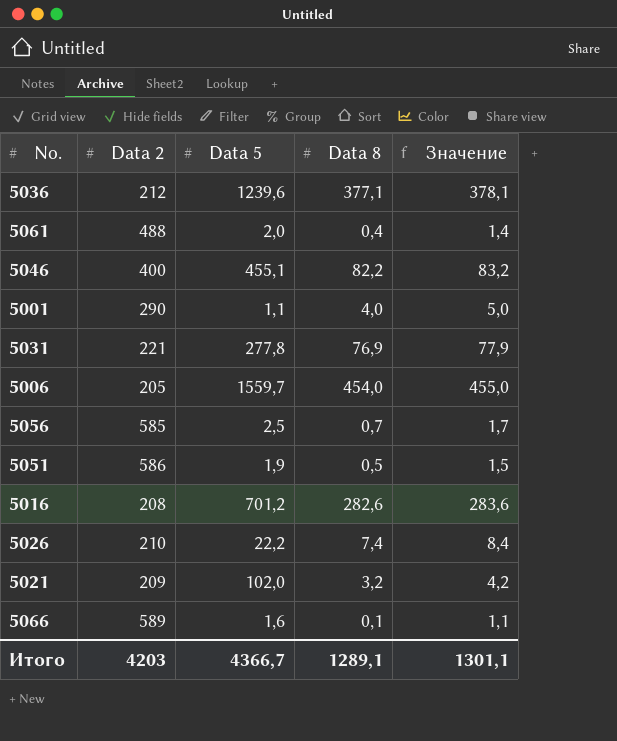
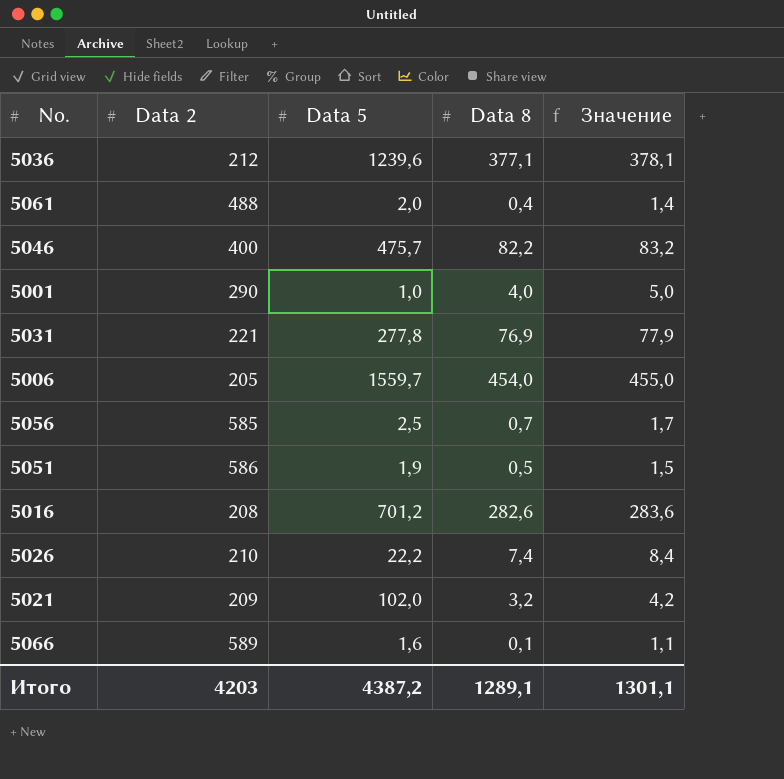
5046 | Data 5: 455,1 -> 475,7
5001 | Data 5: 1,1 -> 1,0
Итого | Data 5: 4366,7 -> 4387,2

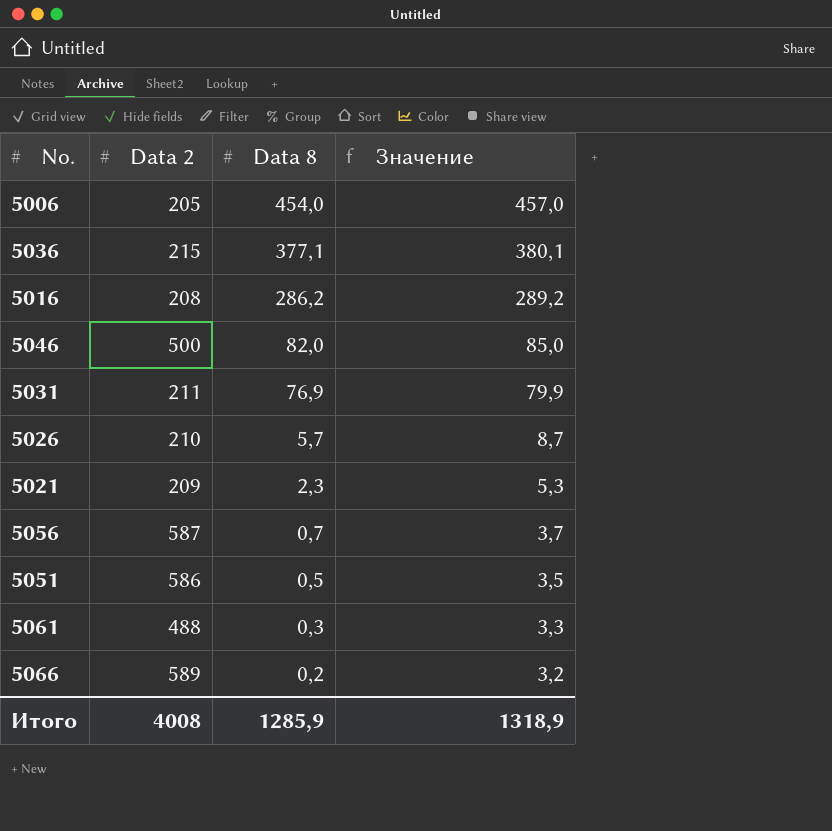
row order: none -> Data 8 descending
column Data 5 | position: 3 -> none
column Значение | formula: [Data 8] + 1 -> [Data 8] + 3
row 5001: 290 | 1,0 | 4,0 | 5,0 -> none
5036 | Data 2: 212 -> 215
5016 | Data 8: 282,6 -> 286,2
5046 | Data 2: 400 -> 500
5046 | Data 8: 82,2 -> 82,0
5031 | Data 2: 221 -> 211
5026 | Data 8: 7,4 -> 5,7
5021 | Data 8: 3,2 -> 2,3
5056 | Data 2: 585 -> 587
5061 | Data 8: 0,4 -> 0,3
5066 | Data 8: 0,1 -> 0,2
Итого | Data 2: 4203 -> 4008
Итого | Data 8: 1289,1 -> 1285,9
Итого | Значение: 1301,1 -> 1318,9

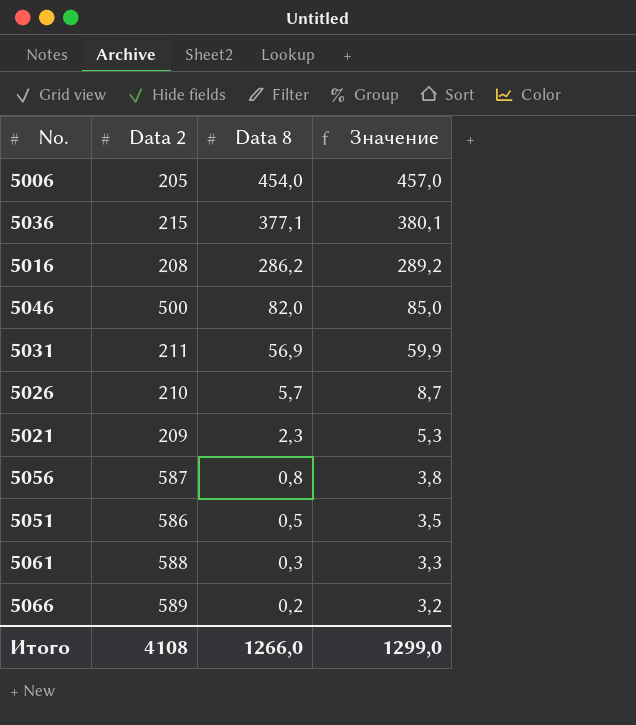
5031 | Data 8: 76,9 -> 56,9
5031 | Значение: 79,9 -> 59,9
5056 | Data 8: 0,7 -> 0,8
5056 | Значение: 3,7 -> 3,8
5061 | Data 2: 488 -> 588
Итого | Data 2: 4008 -> 4108
Итого | Data 8: 1285,9 -> 1266,0
Итого | Значение: 1318,9 -> 1299,0

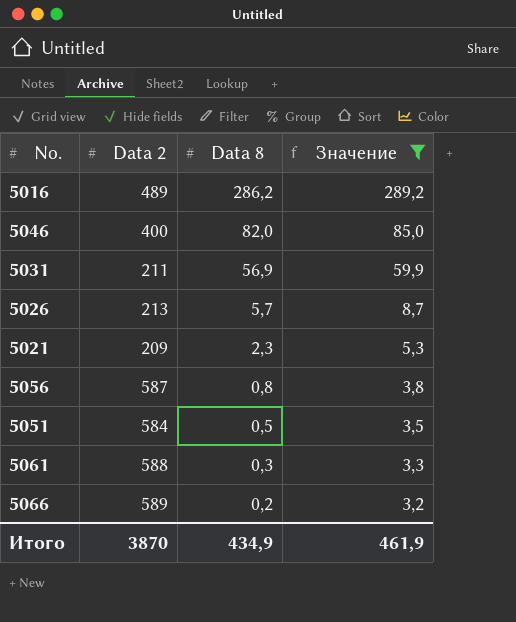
filter: none -> Значение <= 289,2
5016 | Data 2: 208 -> 489
5046 | Data 2: 500 -> 400
5026 | Data 2: 210 -> 213
5051 | Data 2: 586 -> 584
Итого | Data 2: 4108 -> 3870
Итого | Data 8: 1266,0 -> 434,9
Итого | Значение: 1299,0 -> 461,9

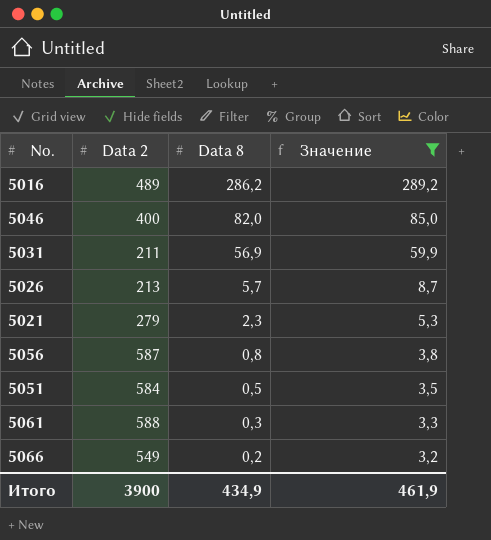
5021 | Data 2: 209 -> 279
5066 | Data 2: 589 -> 549
Итого | Data 2: 3870 -> 3900

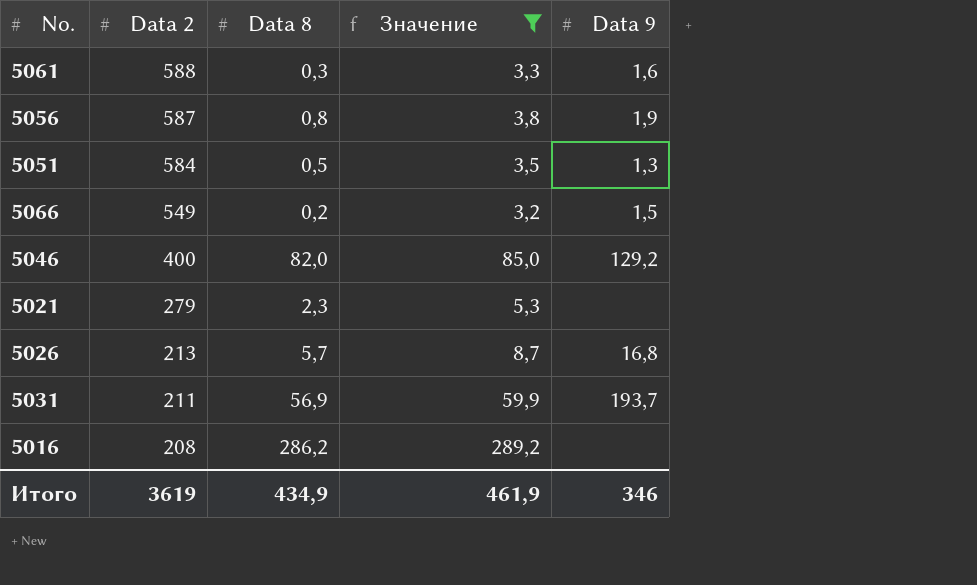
row order: Data 8 descending -> Data 2 descending
column Data 9 | position: none -> 5
5016 | Data 2: 489 -> 208
Итого | Data 2: 3900 -> 3619

